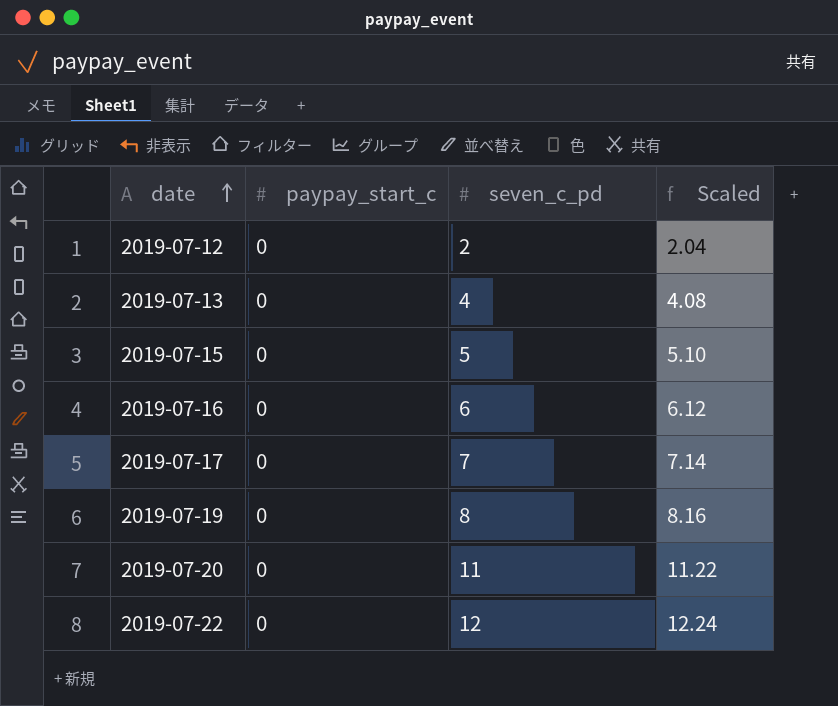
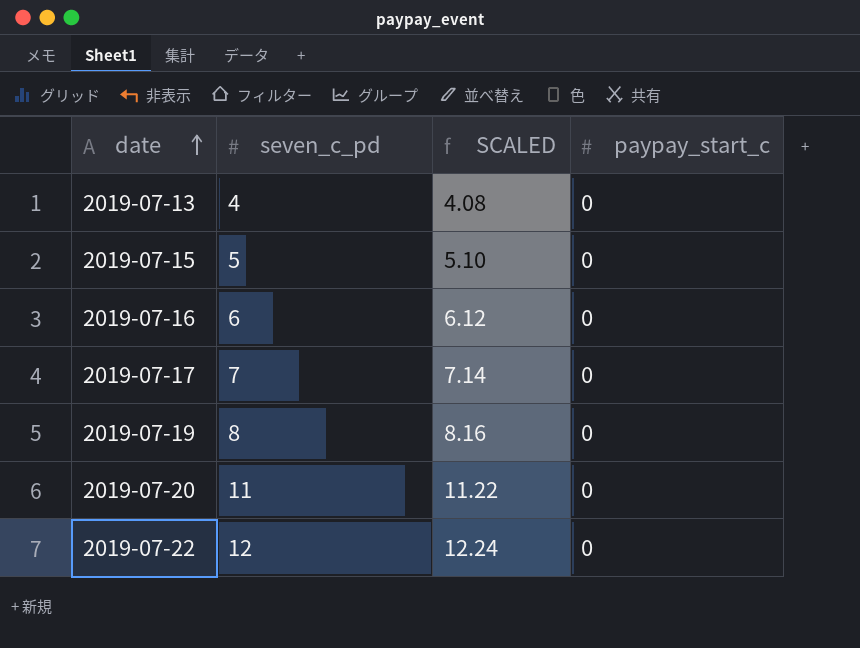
column name: Scaled -> SCALED
column paypay_start_c | position: 2 -> 4
row 2019-07-12: 0 | 2 | 2.04 -> none

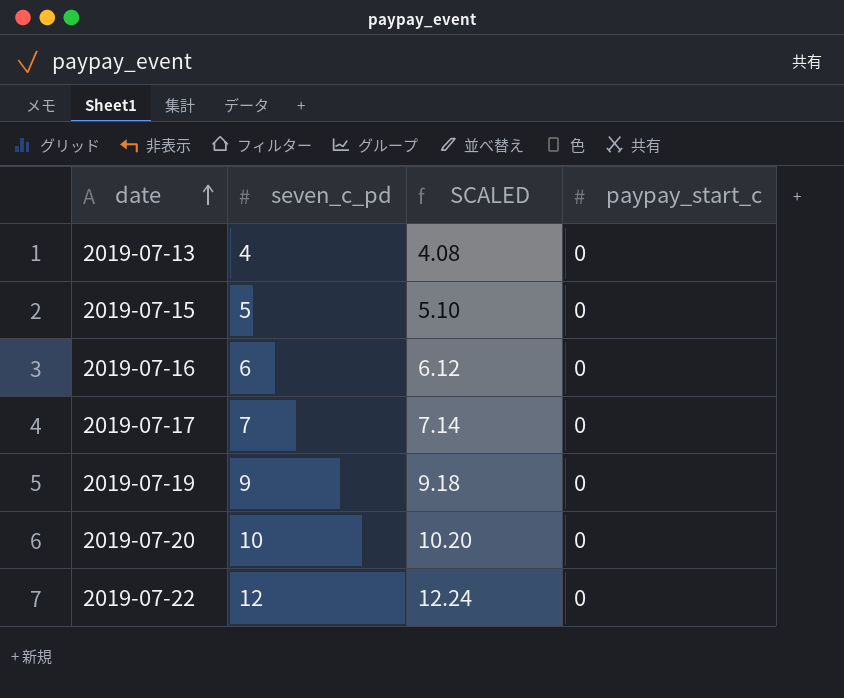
2019-07-19 | seven_c_pd: 8 -> 9
2019-07-19 | SCALED: 8.16 -> 9.18
2019-07-20 | seven_c_pd: 11 -> 10
2019-07-20 | SCALED: 11.22 -> 10.20

